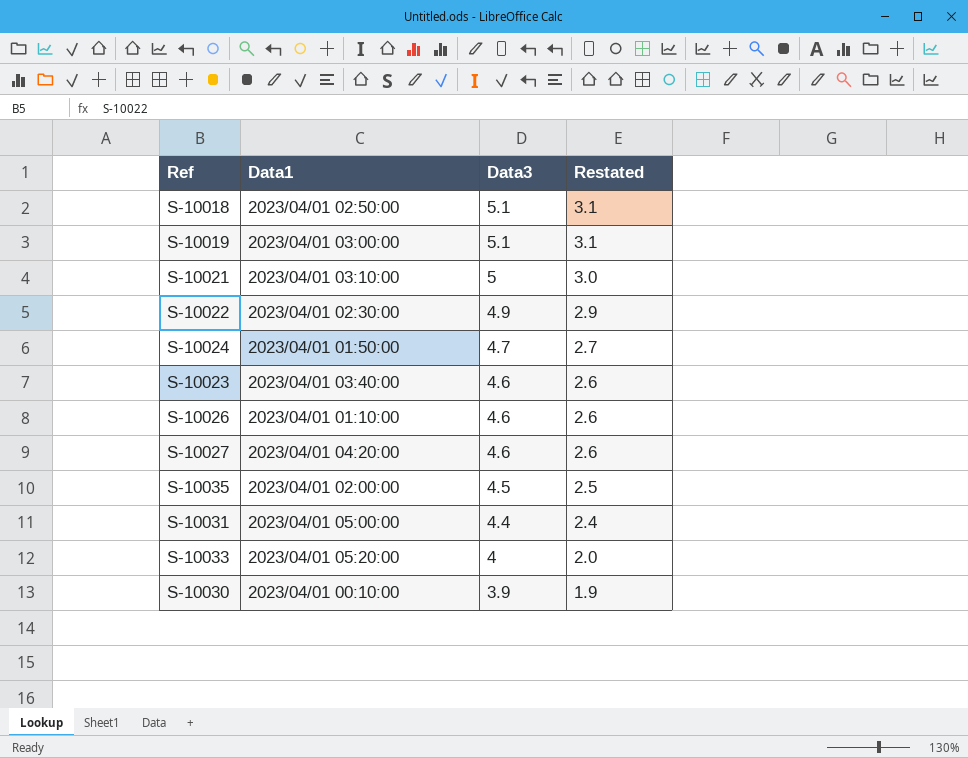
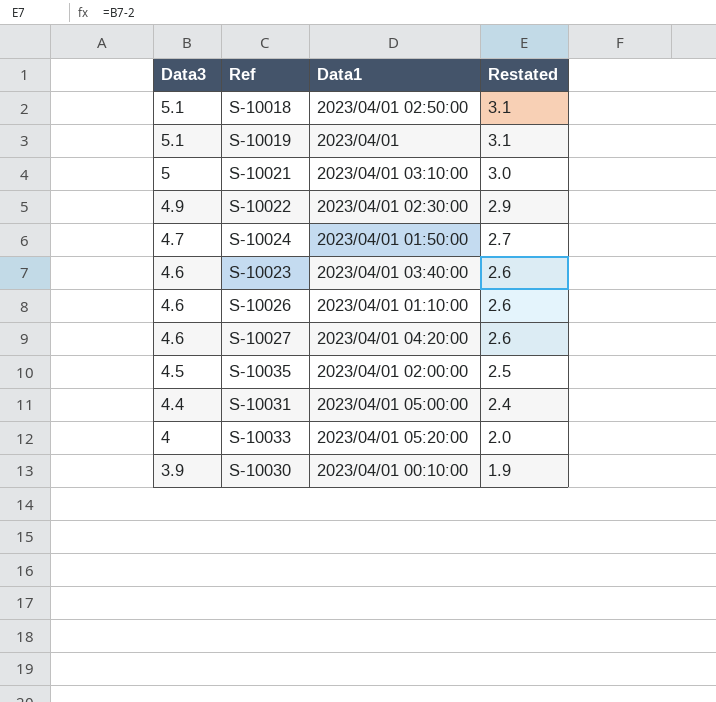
column Data3 | position: 3 -> 1
S-10019 | Data1: 2023/04/01 03:00:00 -> 2023/04/01

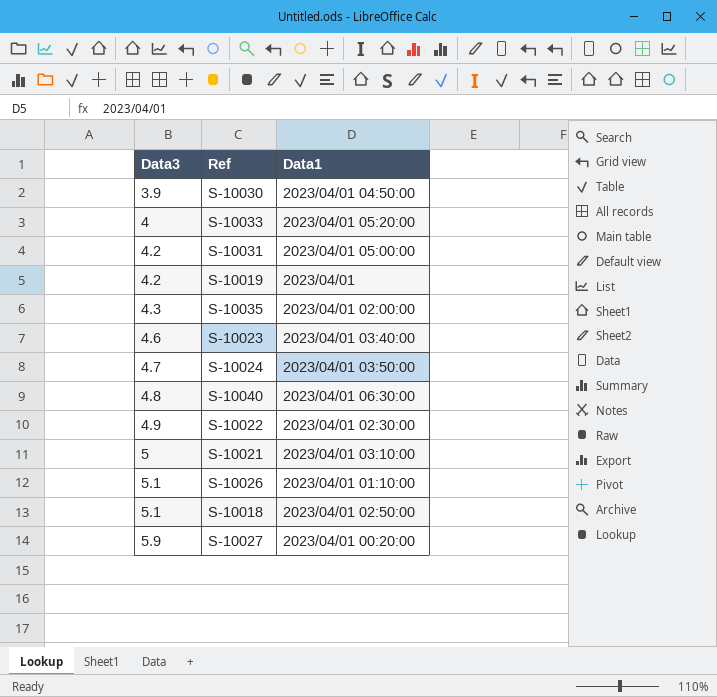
row order: Data3 descending -> Data3 ascending
column Restated | formula: [Data3] - 2 -> none
S-10030 | Data1: 2023/04/01 00:10:00 -> 2023/04/01 04:50:00
S-10031 | Data3: 4.4 -> 4.2
S-10019 | Data3: 5.1 -> 4.2
S-10035 | Data3: 4.5 -> 4.3
S-10024 | Data1: 2023/04/01 01:50:00 -> 2023/04/01 03:50:00
row S-10040: none -> 4.8 | 2023/04/01 06:30:00
S-10026 | Data3: 4.6 -> 5.1
S-10027 | Data3: 4.6 -> 5.9
S-10027 | Data1: 2023/04/01 04:20:00 -> 2023/04/01 00:20:00

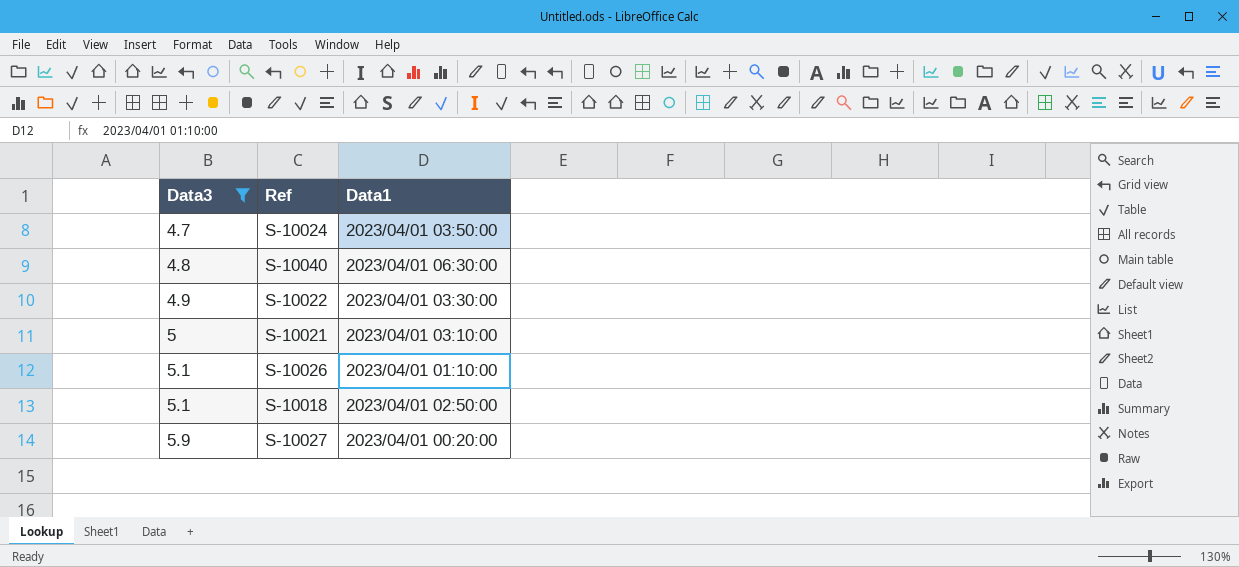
filter: none -> Data3 >= 4.7
S-10022 | Data1: 2023/04/01 02:30:00 -> 2023/04/01 03:30:00

